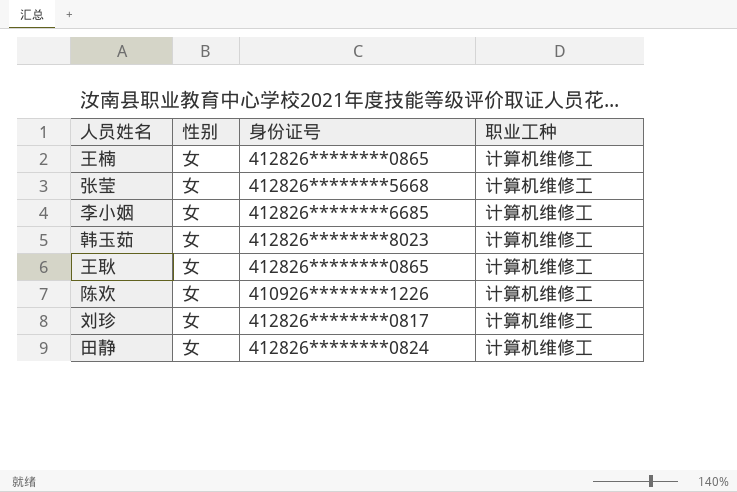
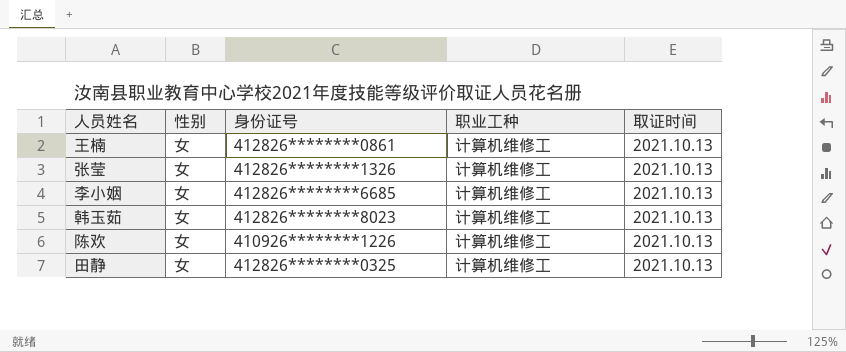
column 取证时间 | position: none -> 5
row 王耿: 女 | 412826********0865 | 计算机维修工 -> none
row 刘珍: 女 | 412826********0817 | 计算机维修工 -> none
王楠 | 身份证号: 412826********0865 -> 412826********0861
张莹 | 身份证号: 412826********5668 -> 412826********1326
田静 | 身份证号: 412826********0824 -> 412826********0325

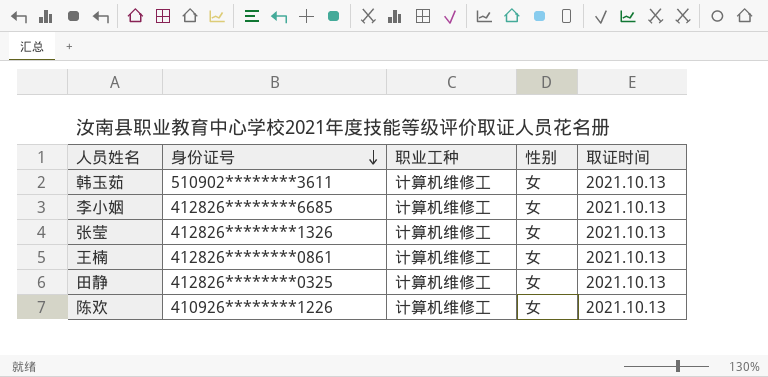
row order: none -> 身份证号 descending
column 性别 | position: 2 -> 4
韩玉茹 | 身份证号: 412826********8023 -> 510902********3611

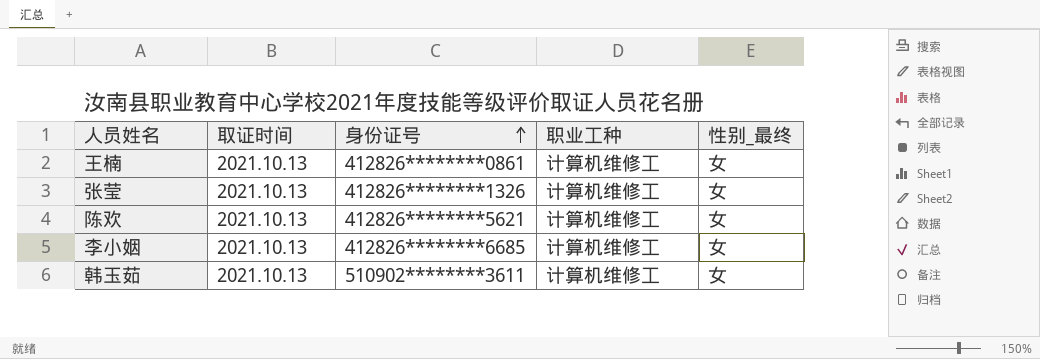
row order: 身份证号 descending -> 身份证号 ascending
column 取证时间 | position: 5 -> 2
column name: 性别 -> 性别_最终
row 田静: 412826********0325 | 计算机维修工 | 女 | 2021.10.13 -> none
陈欢 | 身份证号: 410926********1226 -> 412826********5621

